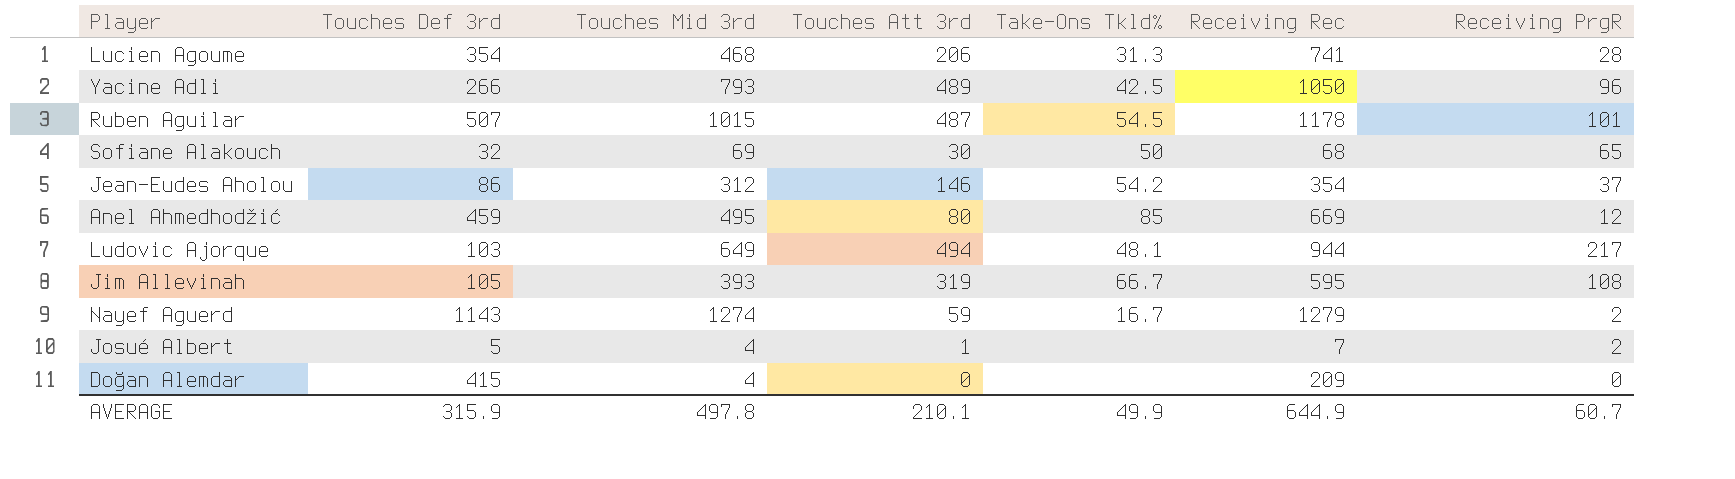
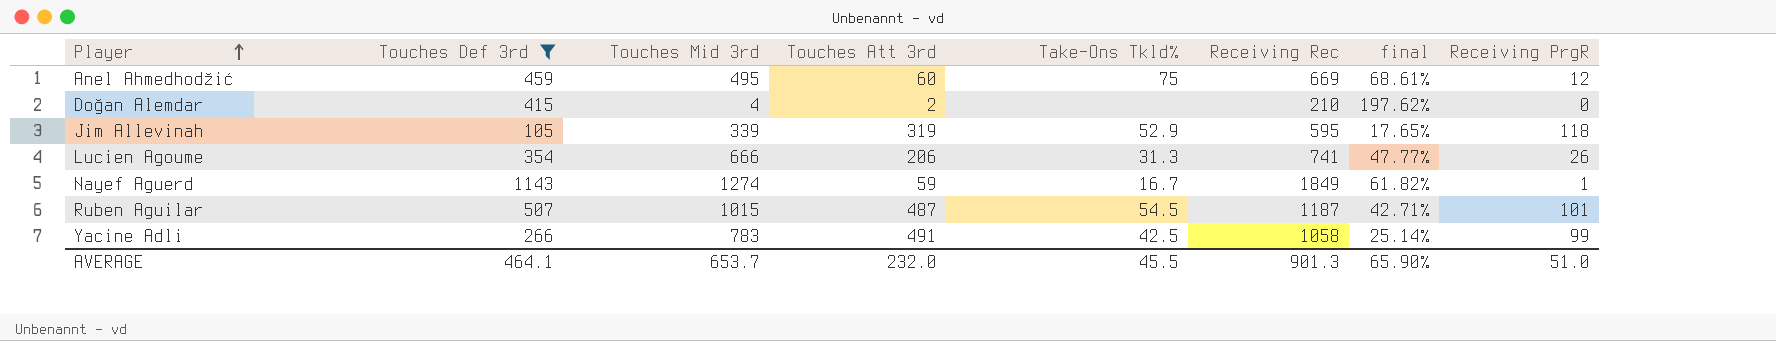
filter: none -> Touches Def 3rd >= 105
row order: none -> Player ascending
column final | formula: none -> [Touches Def 3rd] / [Receiving Rec]
Anel Ahmedhodžić | Touches Att 3rd: 80 -> 60
Anel Ahmedhodžić | Take-Ons Tkld%: 85 -> 75
Doğan Alemdar | Touches Att 3rd: 0 -> 2
Doğan Alemdar | Receiving Rec: 209 -> 210
Jim Allevinah | Touches Mid 3rd: 393 -> 339
Jim Allevinah | Take-Ons Tkld%: 66.7 -> 52.9
Jim Allevinah | Receiving PrgR: 108 -> 118
Lucien Agoume | Touches Mid 3rd: 468 -> 666
Lucien Agoume | Receiving PrgR: 28 -> 26
Nayef Aguerd | Receiving Rec: 1279 -> 1849
Nayef Aguerd | Receiving PrgR: 2 -> 1
Ruben Aguilar | Receiving Rec: 1178 -> 1187
Yacine Adli | Touches Mid 3rd: 793 -> 783
Yacine Adli | Touches Att 3rd: 489 -> 491
Yacine Adli | Receiving Rec: 1050 -> 1058
Yacine Adli | Receiving PrgR: 96 -> 99
AVERAGE | Touches Def 3rd: 315.9 -> 464.1
AVERAGE | Touches Mid 3rd: 497.8 -> 653.7
AVERAGE | Touches Att 3rd: 210.1 -> 232.0
AVERAGE | Take-Ons Tkld%: 49.9 -> 45.5
AVERAGE | Receiving Rec: 644.9 -> 901.3
AVERAGE | Receiving PrgR: 60.7 -> 51.0

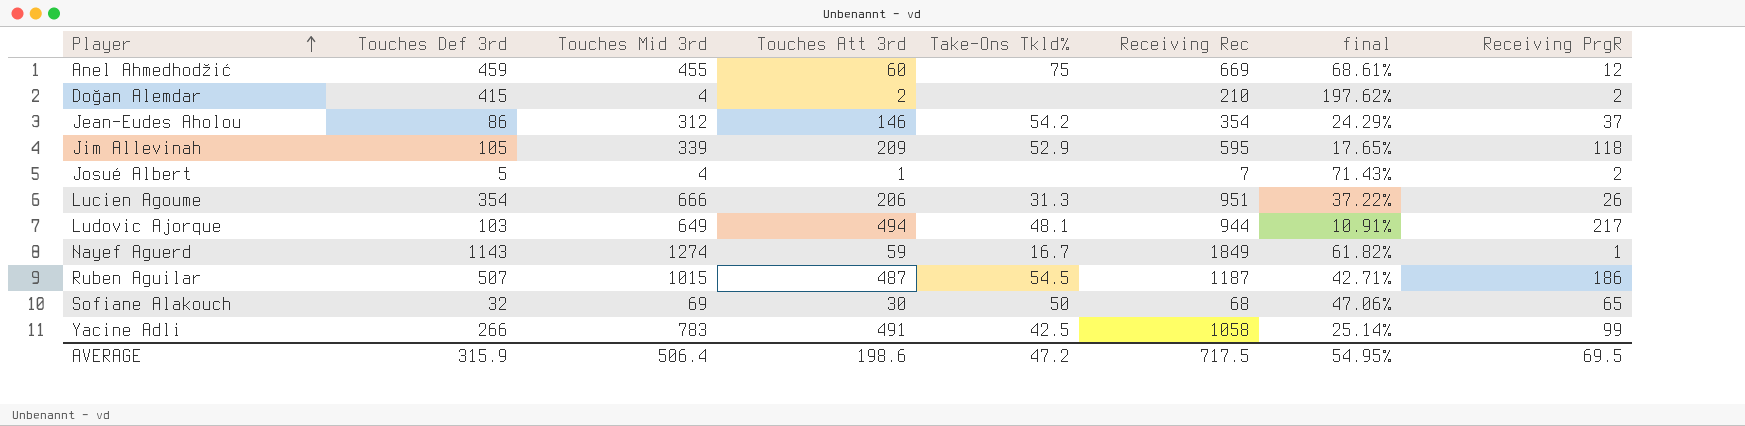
filter: Touches Def 3rd >= 105 -> none
Anel Ahmedhodžić | Touches Mid 3rd: 495 -> 455
Doğan Alemdar | Receiving PrgR: 0 -> 2
Jim Allevinah | Touches Att 3rd: 319 -> 209
Lucien Agoume | Receiving Rec: 741 -> 951
Lucien Agoume | final: 47.77% -> 37.22%
Ruben Aguilar | Receiving PrgR: 101 -> 186
AVERAGE | Touches Def 3rd: 464.1 -> 315.9
AVERAGE | Touches Mid 3rd: 653.7 -> 506.4
AVERAGE | Touches Att 3rd: 232.0 -> 198.6
AVERAGE | Take-Ons Tkld%: 45.5 -> 47.2
AVERAGE | Receiving Rec: 901.3 -> 717.5
AVERAGE | final: 65.90% -> 54.95%
AVERAGE | Receiving PrgR: 51.0 -> 69.5

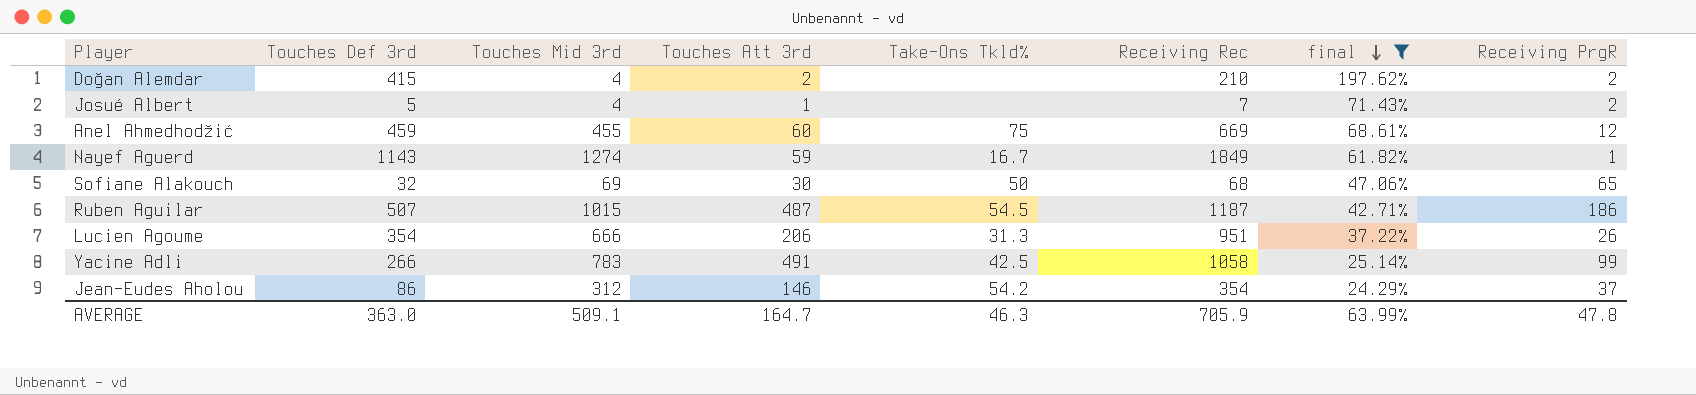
filter: none -> final >= 24.29%
row order: Player ascending -> final descending
AVERAGE | Touches Def 3rd: 315.9 -> 363.0
AVERAGE | Touches Mid 3rd: 506.4 -> 509.1
AVERAGE | Touches Att 3rd: 198.6 -> 164.7
AVERAGE | Take-Ons Tkld%: 47.2 -> 46.3
AVERAGE | Receiving Rec: 717.5 -> 705.9
AVERAGE | final: 54.95% -> 63.99%
AVERAGE | Receiving PrgR: 69.5 -> 47.8

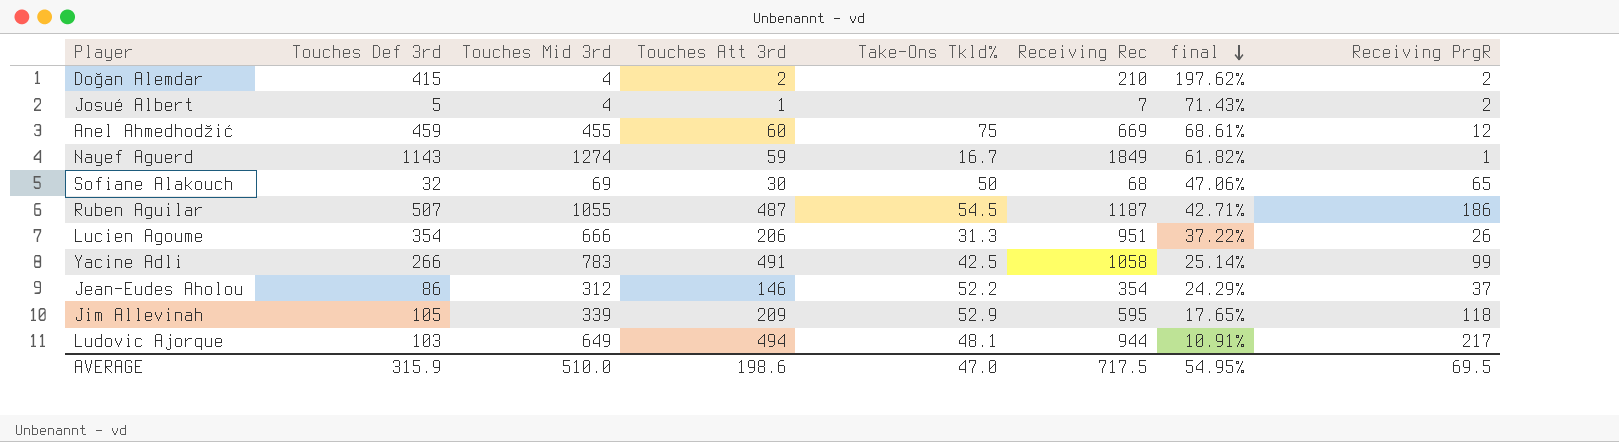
filter: final >= 24.29% -> none
Ruben Aguilar | Touches Mid 3rd: 1015 -> 1055
Jean-Eudes Aholou | Take-Ons Tkld%: 54.2 -> 52.2
AVERAGE | Touches Def 3rd: 363.0 -> 315.9
AVERAGE | Touches Mid 3rd: 509.1 -> 510.0
AVERAGE | Touches Att 3rd: 164.7 -> 198.6
AVERAGE | Take-Ons Tkld%: 46.3 -> 47.0
AVERAGE | Receiving Rec: 705.9 -> 717.5
AVERAGE | final: 63.99% -> 54.95%
AVERAGE | Receiving PrgR: 47.8 -> 69.5

